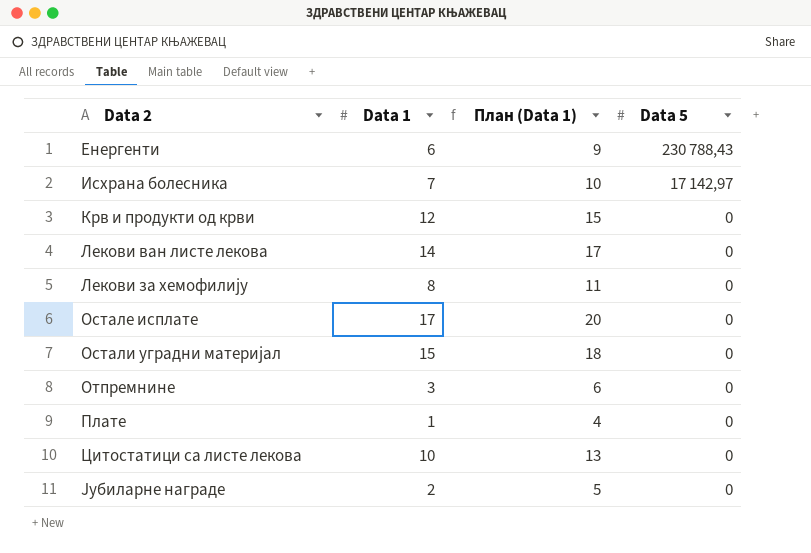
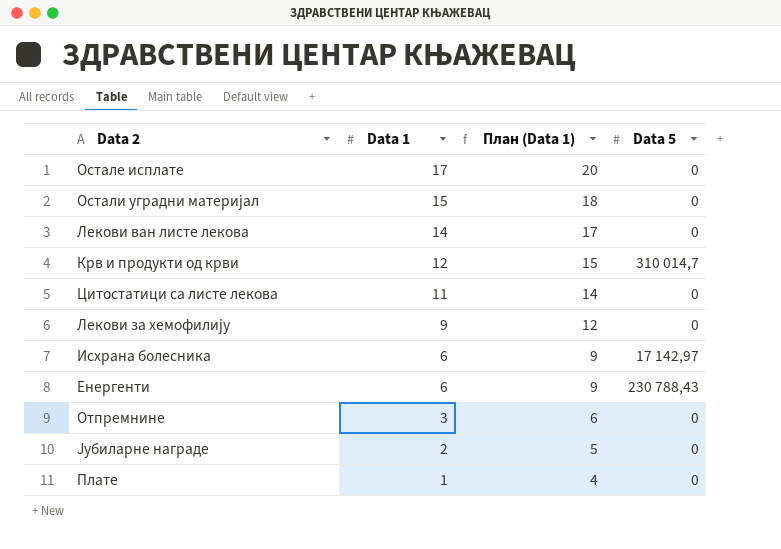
row order: Data 2 ascending -> Data 1 descending
Крв и продукти од крви | Data 5: 0 -> 310 014,7
Цитостатици са листе лекова | Data 1: 10 -> 11
Цитостатици са листе лекова | План (Data 1): 13 -> 14
Лекови за хемофилију | Data 1: 8 -> 9
Лекови за хемофилију | План (Data 1): 11 -> 12
Исхрана болесника | Data 1: 7 -> 6
Исхрана болесника | План (Data 1): 10 -> 9

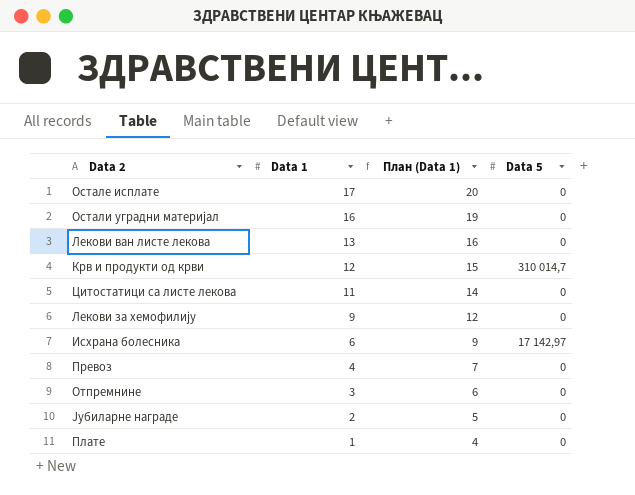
row Енергенти: 6 | 9 | 230 788,43 -> none
Остали уградни материјал | Data 1: 15 -> 16
Остали уградни материјал | План (Data 1): 18 -> 19
Лекови ван листе лекова | Data 1: 14 -> 13
Лекови ван листе лекова | План (Data 1): 17 -> 16
row Превоз: none -> 4 | 7 | 0

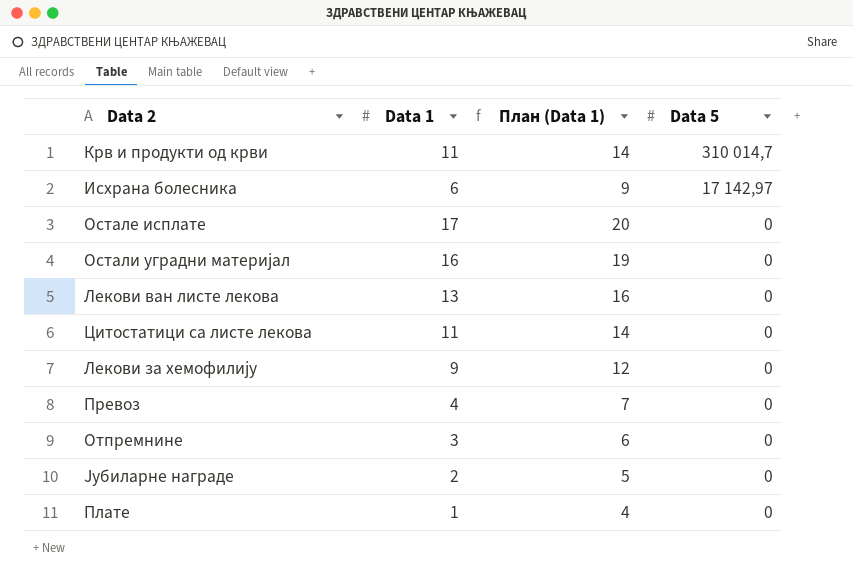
row order: Data 1 descending -> Data 5 descending
Крв и продукти од крви | Data 1: 12 -> 11
Крв и продукти од крви | План (Data 1): 15 -> 14

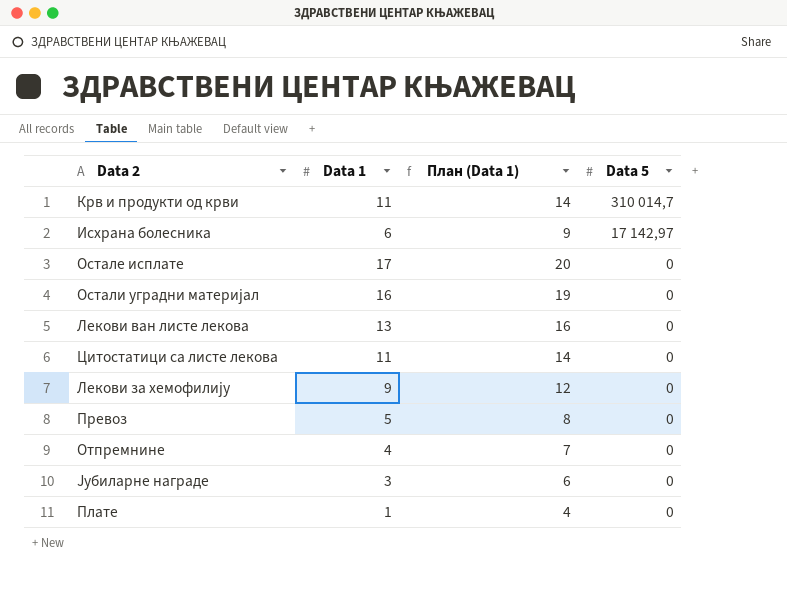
Превоз | Data 1: 4 -> 5
Превоз | План (Data 1): 7 -> 8
Отпремнине | Data 1: 3 -> 4
Отпремнине | План (Data 1): 6 -> 7
Јубиларне награде | Data 1: 2 -> 3
Јубиларне награде | План (Data 1): 5 -> 6

